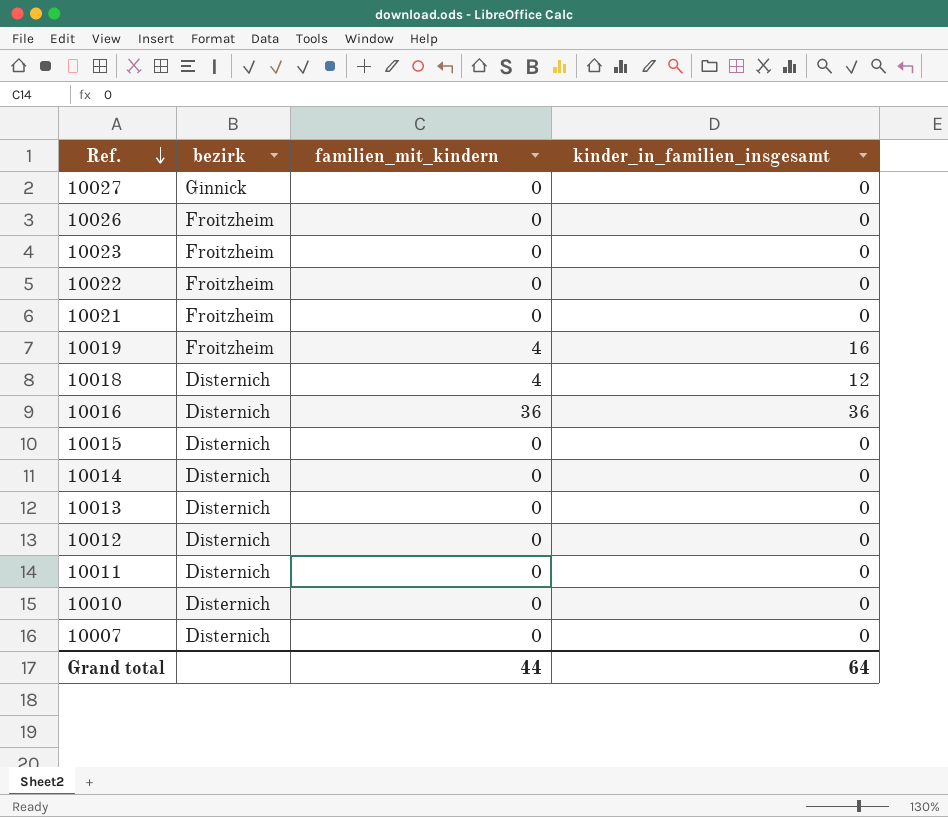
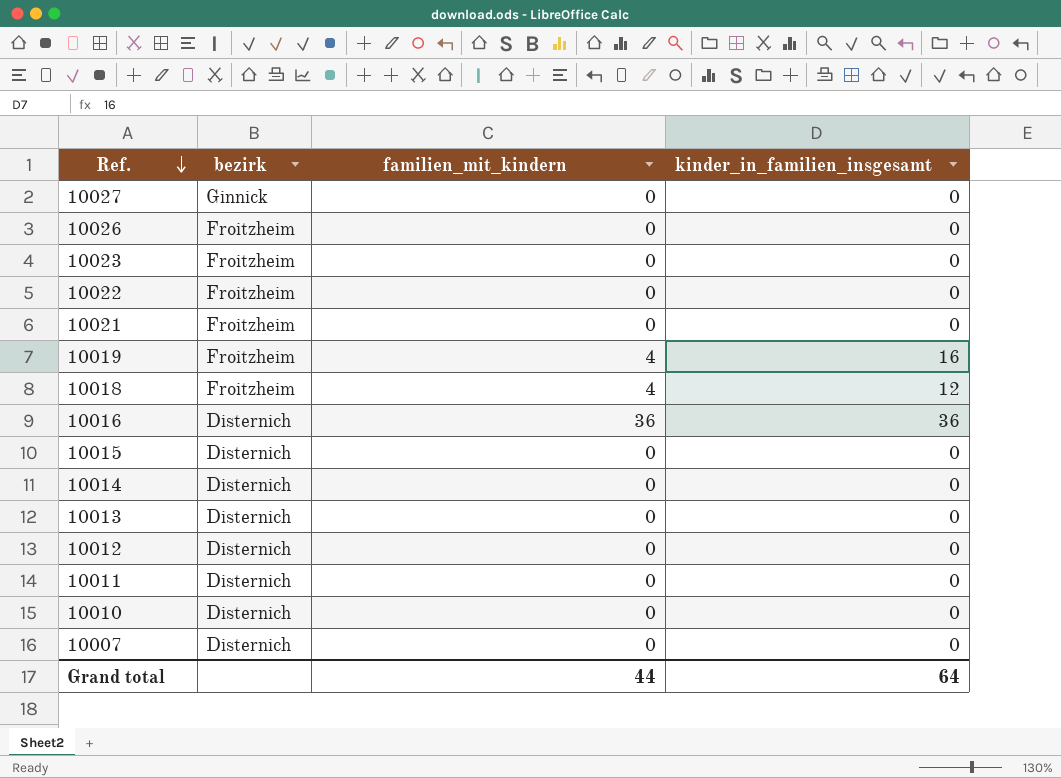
10018 | bezirk: Disternich -> Froitzheim

